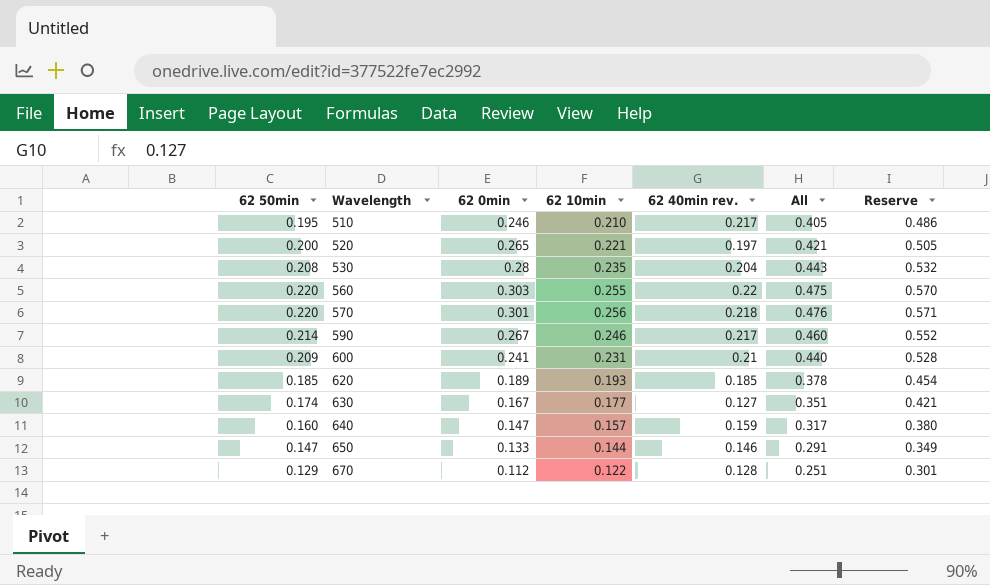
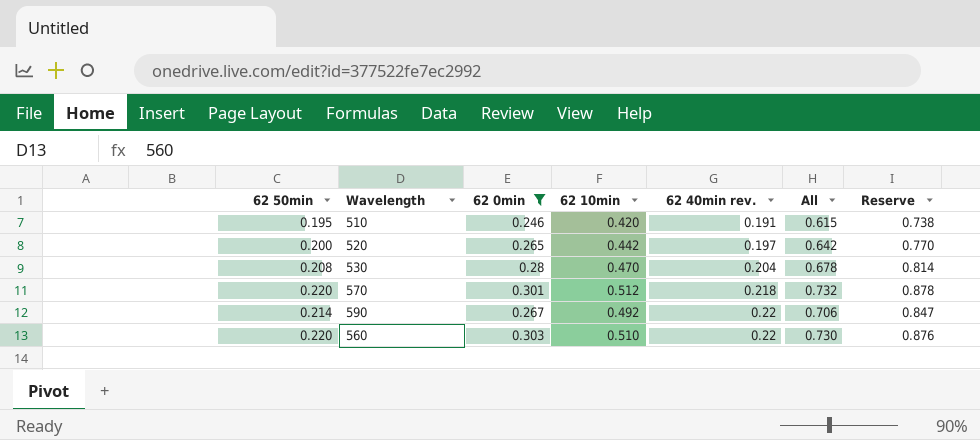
filter: none -> 62 0min >= 0.246
row order: Wavelength ascending -> 62 40min rev. ascending
510 | 62 10min: 0.210 -> 0.420
510 | 62 40min rev.: 0.217 -> 0.191
510 | All: 0.405 -> 0.615
510 | Reserve: 0.486 -> 0.738
520 | 62 10min: 0.221 -> 0.442
520 | All: 0.421 -> 0.642
520 | Reserve: 0.505 -> 0.770
530 | 62 10min: 0.235 -> 0.470
530 | All: 0.443 -> 0.678
530 | Reserve: 0.532 -> 0.814
570 | 62 10min: 0.256 -> 0.512
570 | All: 0.476 -> 0.732
570 | Reserve: 0.571 -> 0.878
590 | 62 10min: 0.246 -> 0.492
590 | 62 40min rev.: 0.217 -> 0.22
590 | All: 0.460 -> 0.706
590 | Reserve: 0.552 -> 0.847
560 | 62 10min: 0.255 -> 0.510
560 | All: 0.475 -> 0.730
560 | Reserve: 0.570 -> 0.876

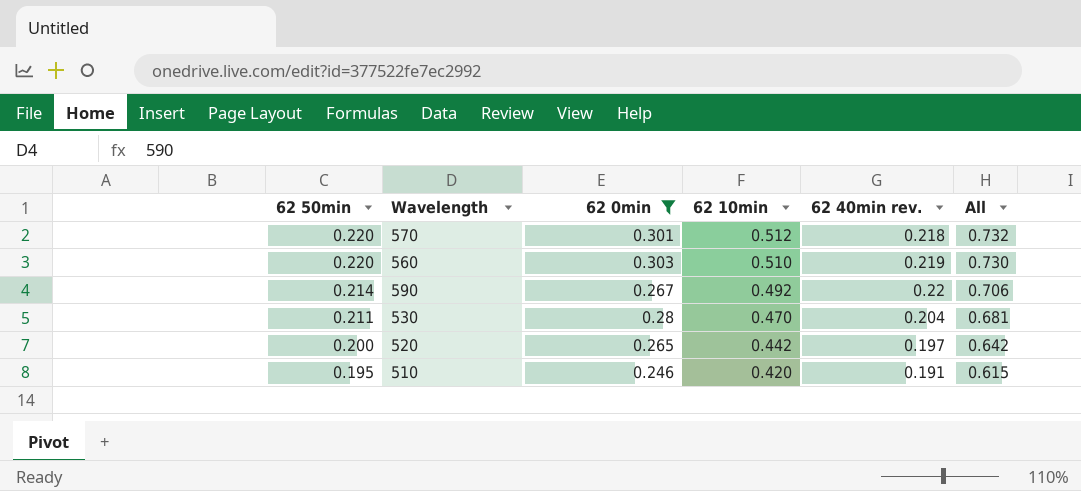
row order: 62 40min rev. ascending -> 62 50min descending
column Reserve | formula: [All] * 1.2 -> none
560 | 62 40min rev.: 0.22 -> 0.219
530 | 62 50min: 0.208 -> 0.211
530 | All: 0.678 -> 0.681

